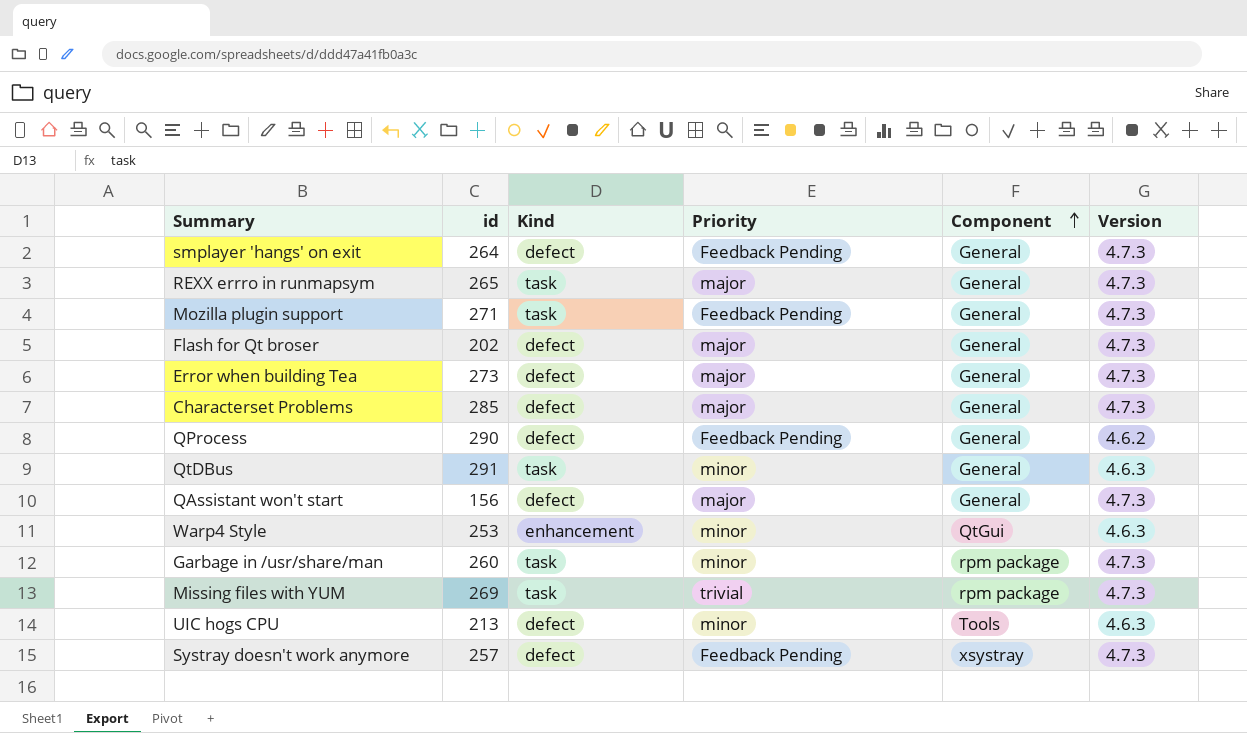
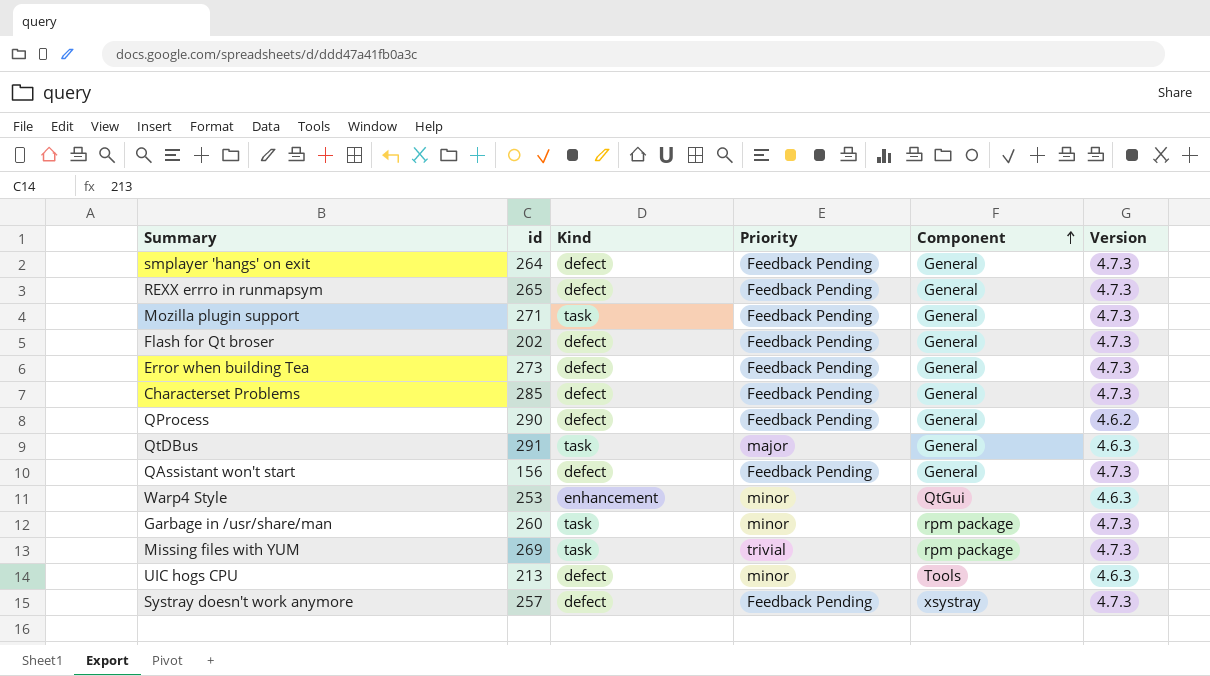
REXX errro in runmapsym | Kind: task -> defect
REXX errro in runmapsym | Priority: major -> Feedback Pending
Flash for Qt broser | Priority: major -> Feedback Pending
Error when building Tea | Priority: major -> Feedback Pending
Characterset Problems | Priority: major -> Feedback Pending
QtDBus | Priority: minor -> major
QAssistant won't start | Priority: major -> Feedback Pending

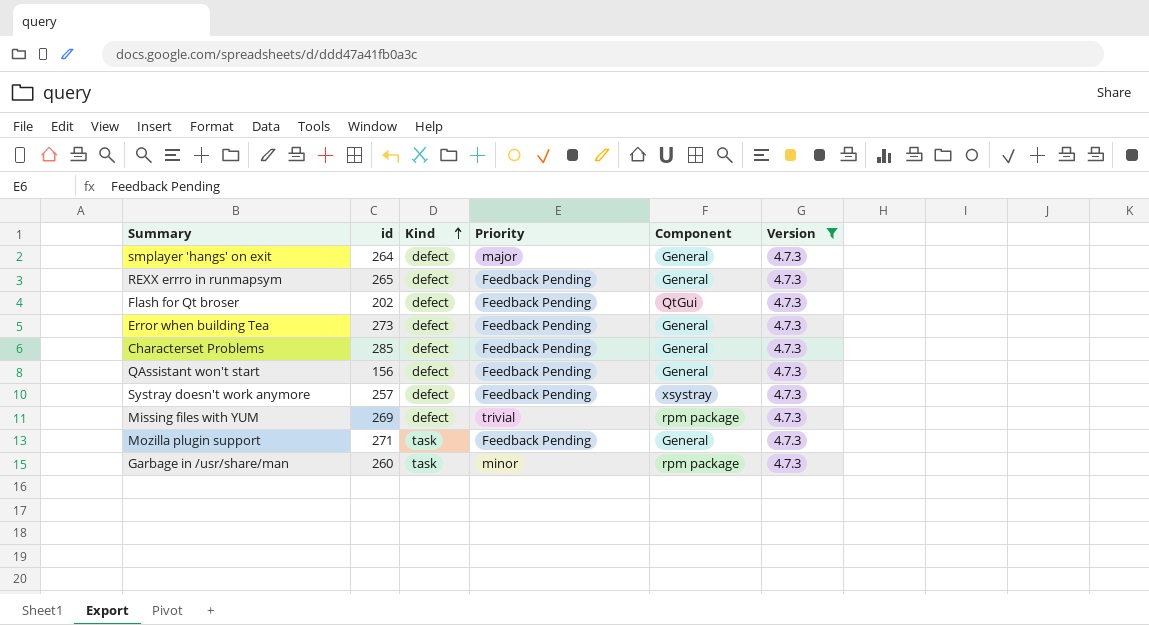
filter: none -> Version = 4.7.3
row order: Component ascending -> Kind ascending
smplayer 'hangs' on exit | Priority: Feedback Pending -> major
Flash for Qt broser | Component: General -> QtGui
Missing files with YUM | Kind: task -> defect

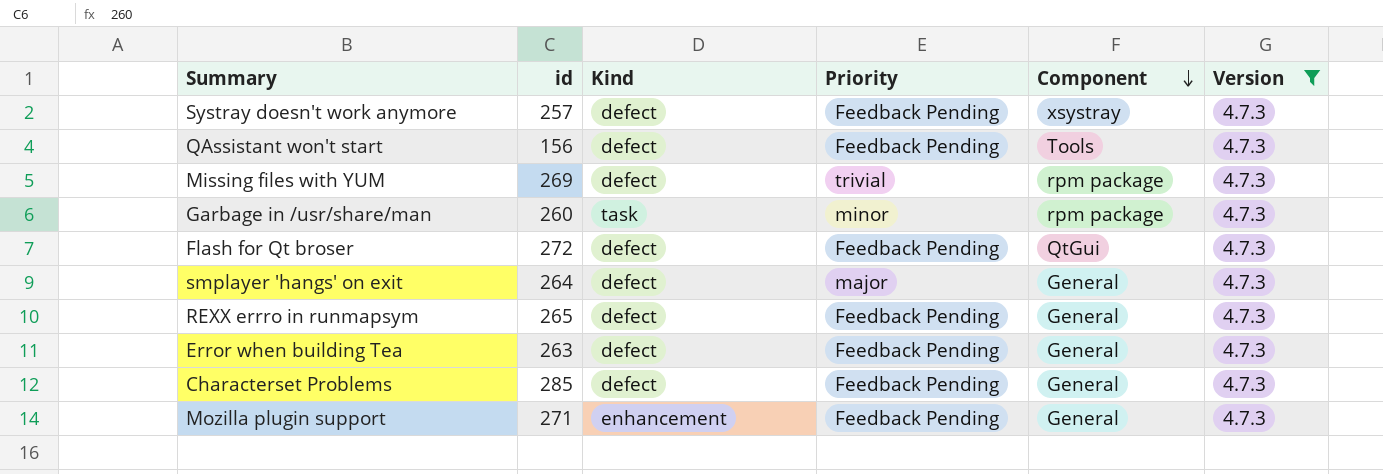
row order: Kind ascending -> Component descending
QAssistant won't start | Component: General -> Tools
Flash for Qt broser | id: 202 -> 272
Error when building Tea | id: 273 -> 263
Mozilla plugin support | Kind: task -> enhancement

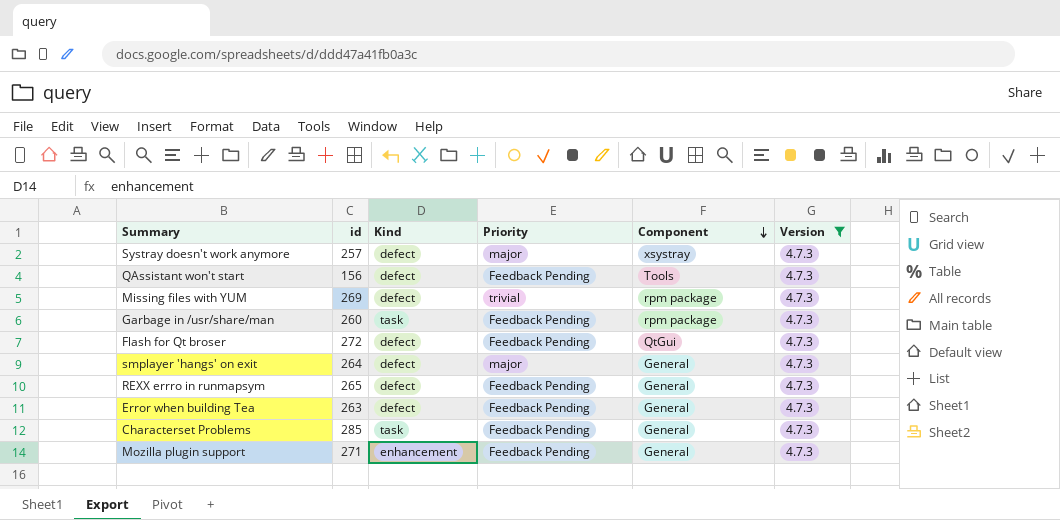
Systray doesn't work anymore | Priority: Feedback Pending -> major
Garbage in /usr/share/man | Priority: minor -> Feedback Pending
Characterset Problems | Kind: defect -> task

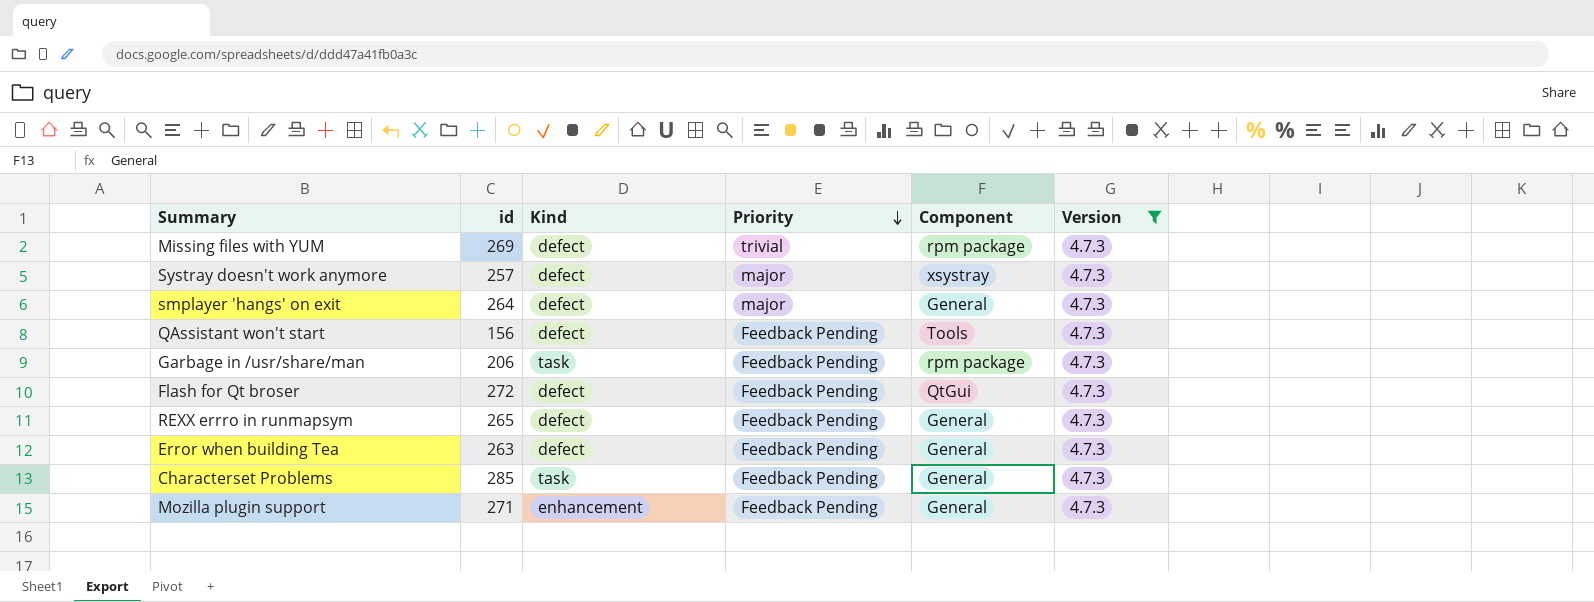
row order: Component descending -> Priority descending
Garbage in /usr/share/man | id: 260 -> 206

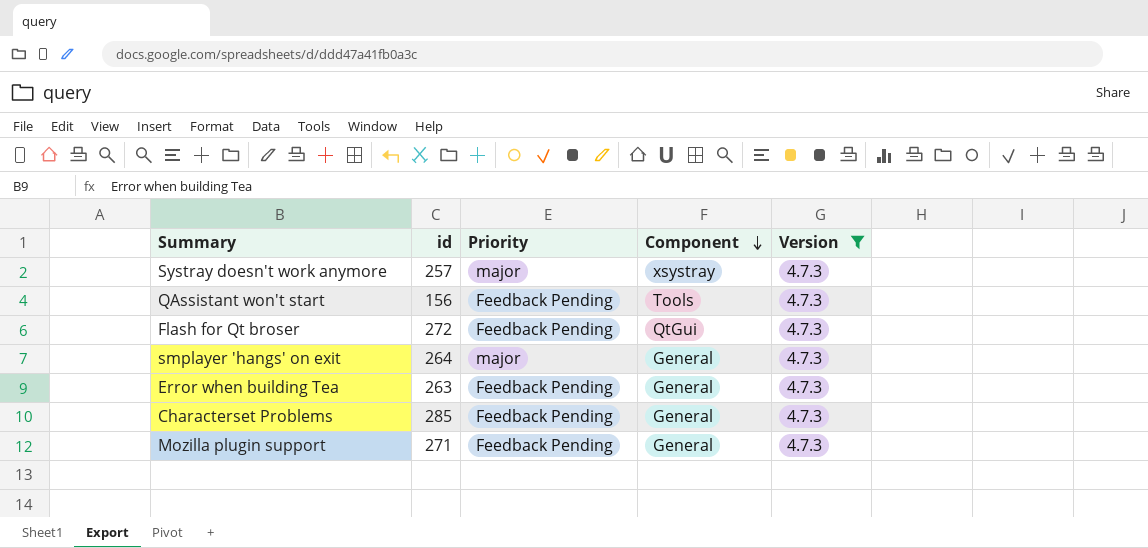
row order: Priority descending -> Component descending
column Kind | position: 3 -> none
row Missing files with YUM: 269 | defect | trivial | rpm package | 4.7.3 -> none
row Garbage in /usr/share/man: 206 | task | Feedback Pending | rpm package | 4.7.3 -> none
row REXX errro in runmapsym: 265 | defect | Feedback Pending | General | 4.7.3 -> none

